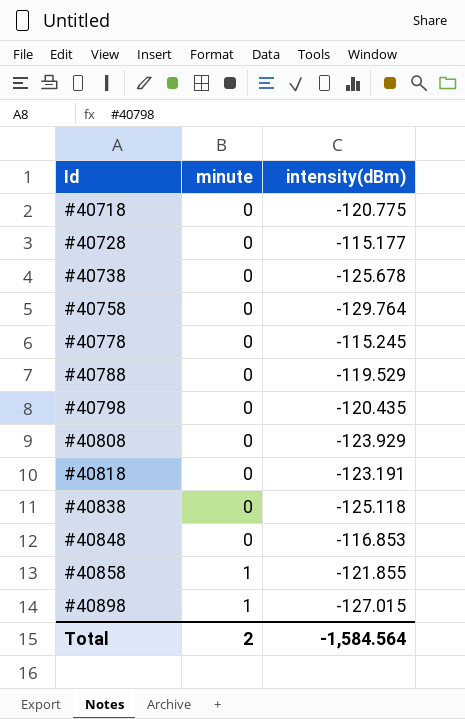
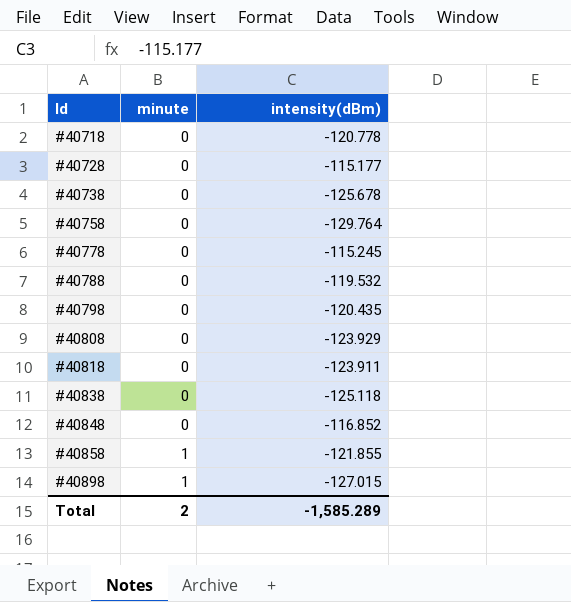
#40718 | intensity(dBm): -120.775 -> -120.778
#40788 | intensity(dBm): -119.529 -> -119.532
#40818 | intensity(dBm): -123.191 -> -123.911
#40848 | intensity(dBm): -116.853 -> -116.852
Total | intensity(dBm): -1,584.564 -> -1,585.289

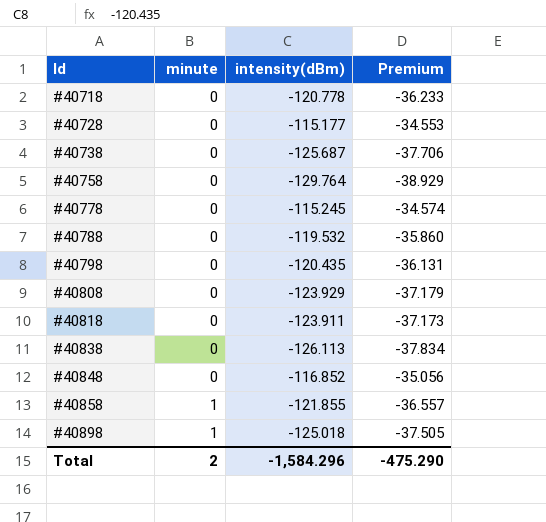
column Premium | formula: none -> [intensity(dBm)] * 0.3
#40738 | intensity(dBm): -125.678 -> -125.687
#40838 | intensity(dBm): -125.118 -> -126.113
#40898 | intensity(dBm): -127.015 -> -125.018
Total | intensity(dBm): -1,585.289 -> -1,584.296

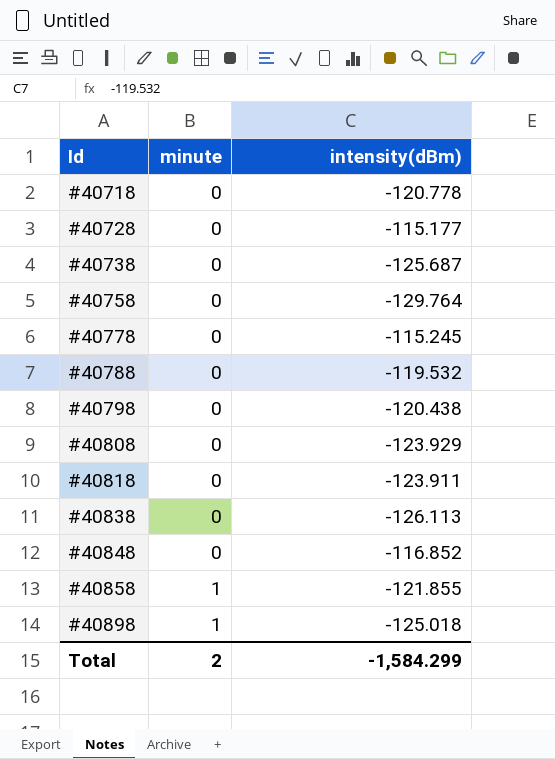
column Premium | formula: [intensity(dBm)] * 0.3 -> none
#40798 | intensity(dBm): -120.435 -> -120.438
Total | intensity(dBm): -1,584.296 -> -1,584.299

